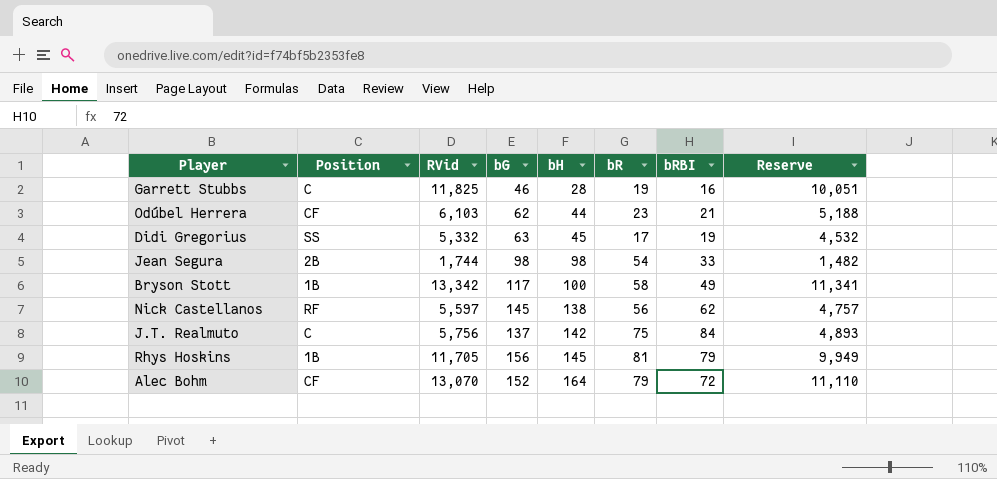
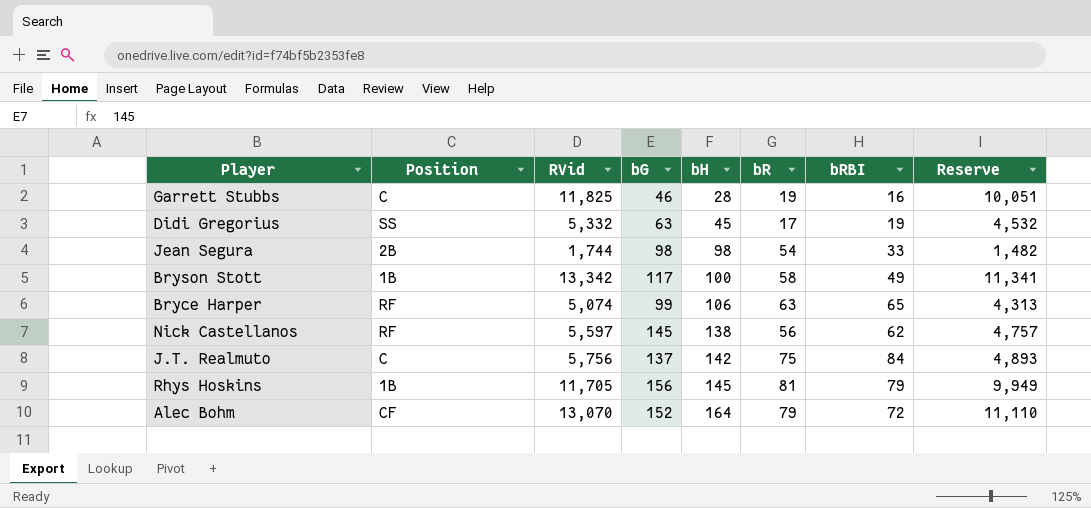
row Odúbel Herrera: CF | 6,103 | 62 | 44 | 23 | 21 | 5,188 -> none
row Bryce Harper: none -> RF | 5,074 | 99 | 106 | 63 | 65 | 4,313

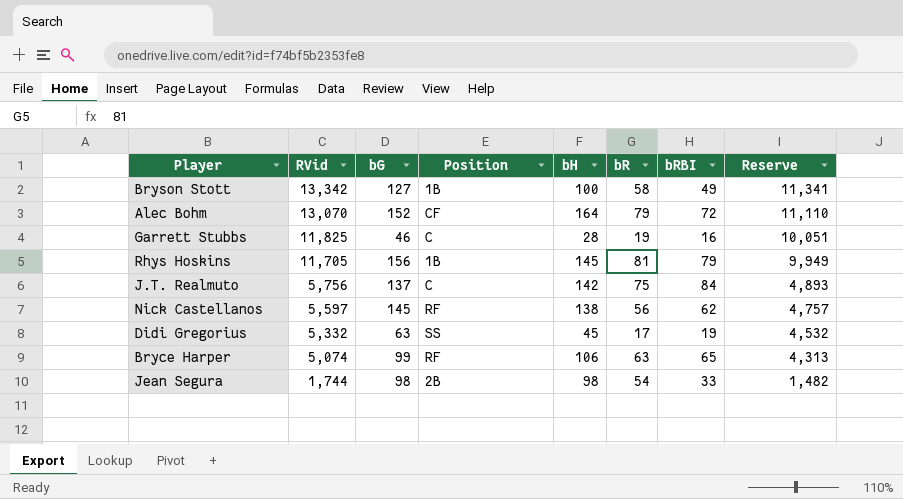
row order: bH ascending -> RVid descending
column Position | position: 2 -> 4
Bryson Stott | bG: 117 -> 127

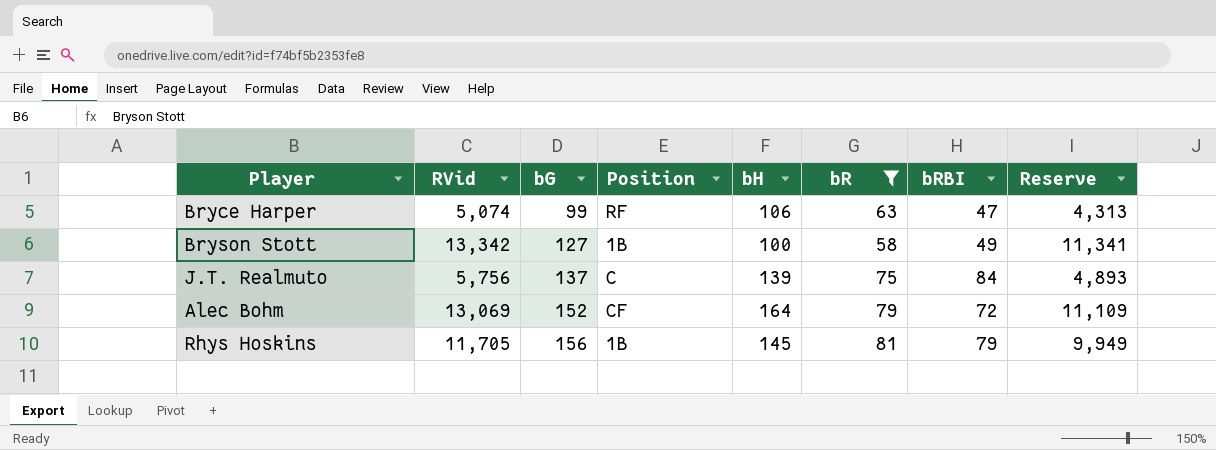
filter: none -> bR >= 58
row order: RVid descending -> bG ascending
Bryce Harper | bRBI: 65 -> 47
J.T. Realmuto | bH: 142 -> 139
Alec Bohm | RVid: 13,070 -> 13,069
Alec Bohm | Reserve: 11,110 -> 11,109

